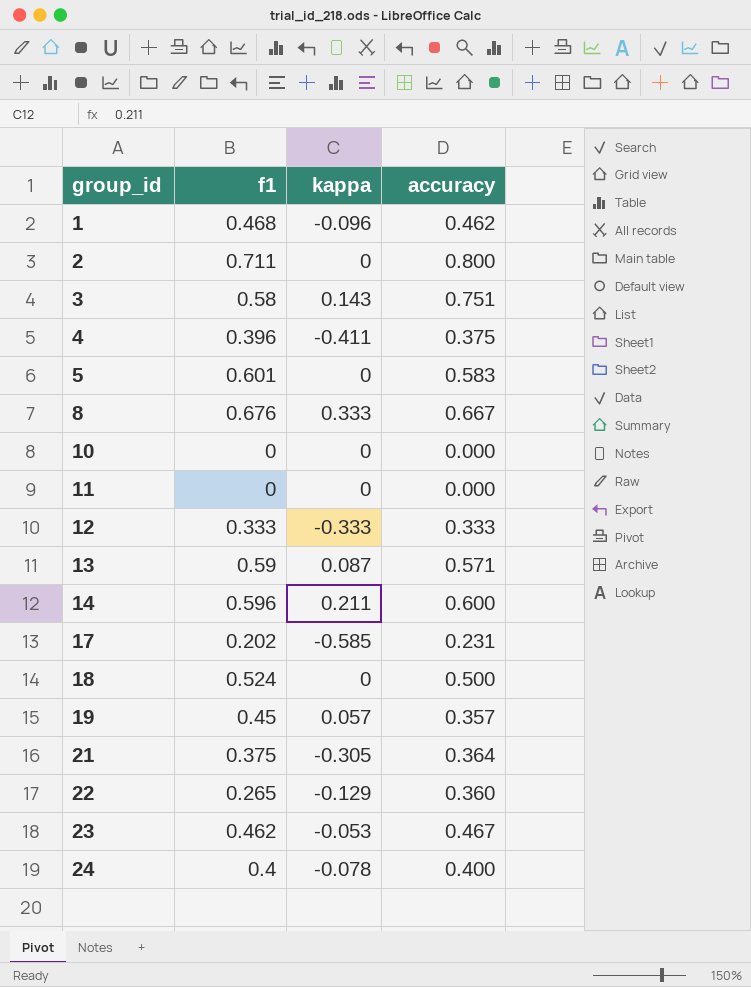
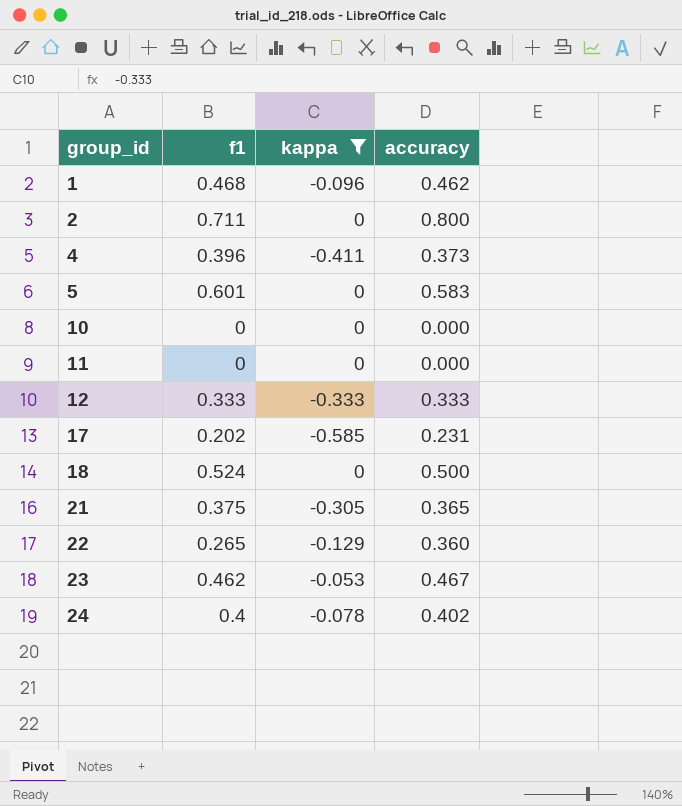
filter: none -> kappa <= 0
4 | accuracy: 0.375 -> 0.373
21 | accuracy: 0.364 -> 0.365
24 | accuracy: 0.400 -> 0.402

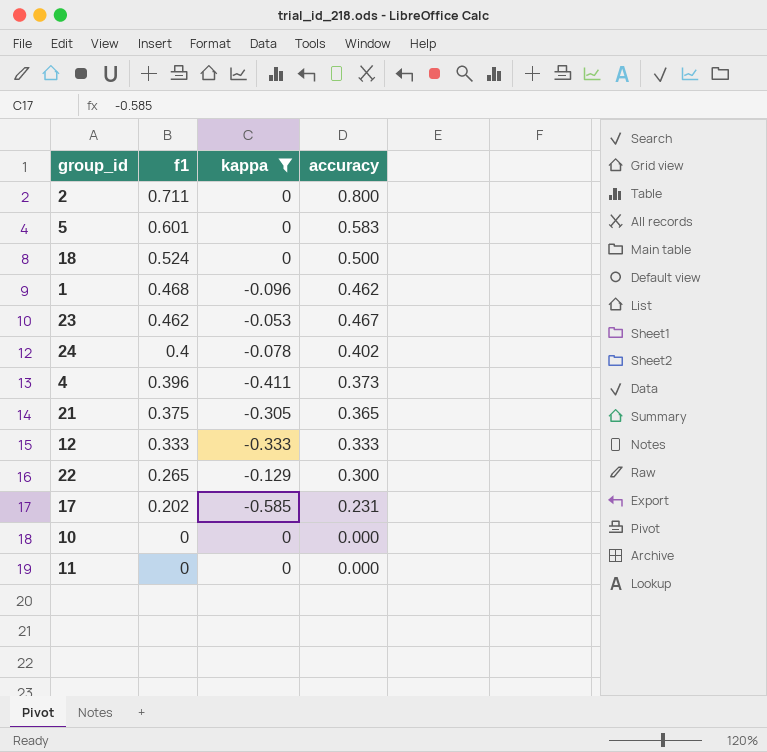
row order: group_id ascending -> f1 descending
22 | accuracy: 0.360 -> 0.300

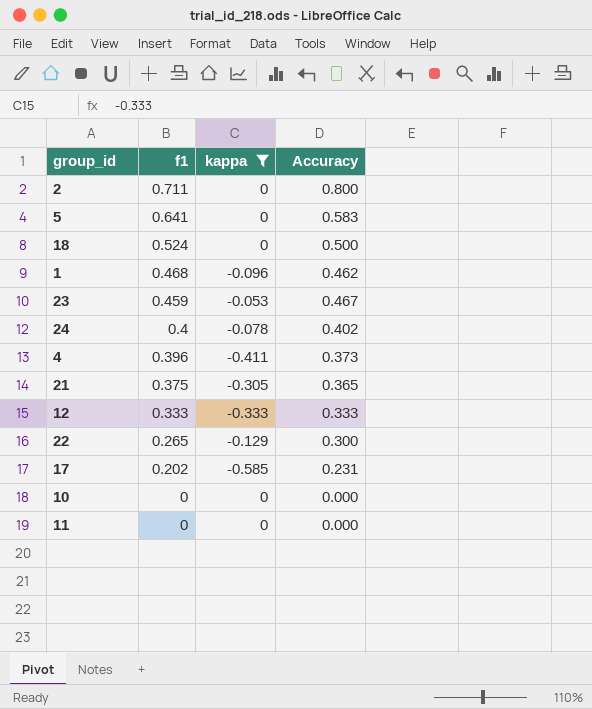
column name: accuracy -> Accuracy
5 | f1: 0.601 -> 0.641
23 | f1: 0.462 -> 0.459

